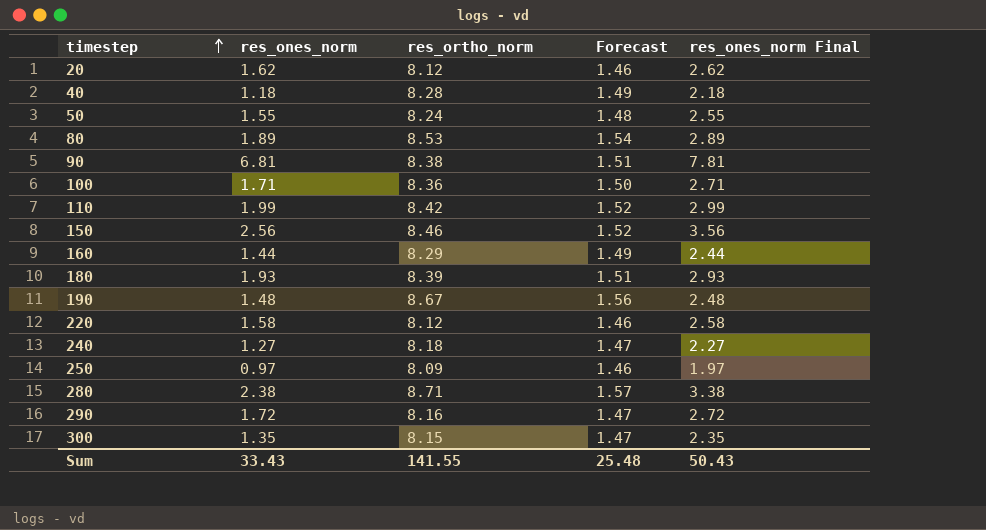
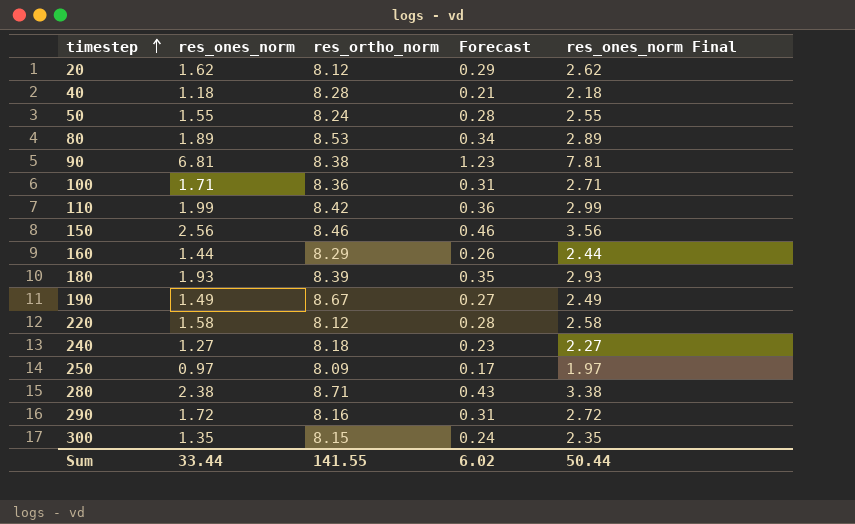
column Forecast | formula: [res_ortho_norm] * 0.18 -> [res_ones_norm] * 0.18
190 | res_ones_norm: 1.48 -> 1.49
190 | res_ones_norm Final: 2.48 -> 2.49
Sum | res_ones_norm: 33.43 -> 33.44
Sum | Forecast: 25.48 -> 6.02
Sum | res_ones_norm Final: 50.43 -> 50.44

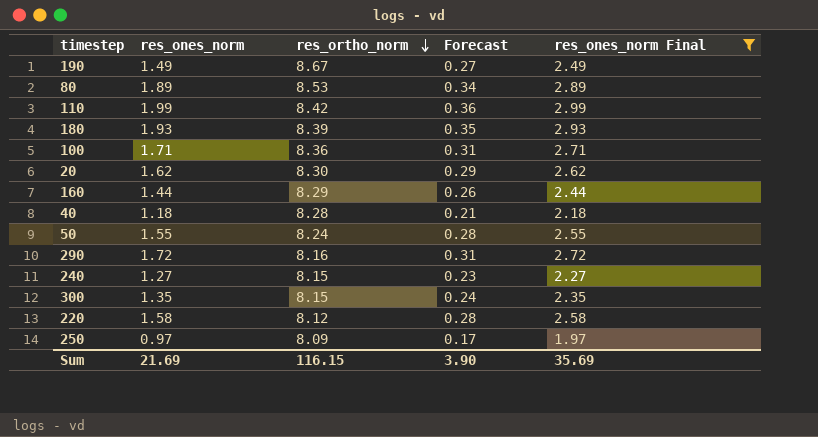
filter: none -> res_ones_norm Final <= 2.99
row order: timestep ascending -> res_ortho_norm descending
20 | res_ortho_norm: 8.12 -> 8.30
240 | res_ortho_norm: 8.18 -> 8.15
Sum | res_ones_norm: 33.44 -> 21.69
Sum | res_ortho_norm: 141.55 -> 116.15
Sum | Forecast: 6.02 -> 3.90
Sum | res_ones_norm Final: 50.44 -> 35.69

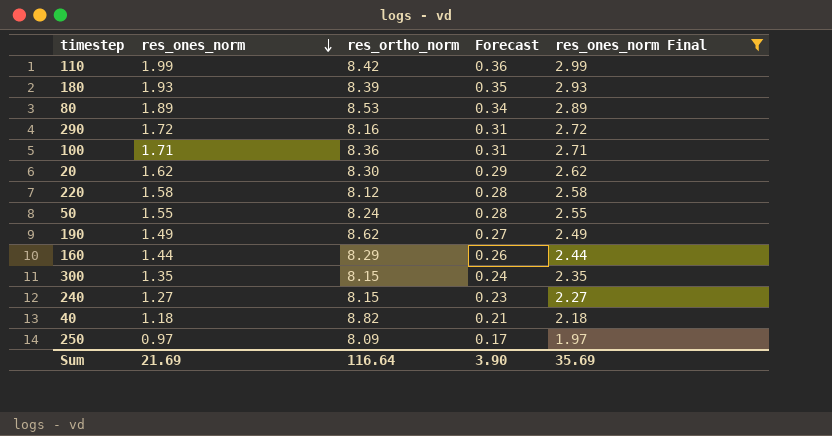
row order: res_ortho_norm descending -> res_ones_norm descending
190 | res_ortho_norm: 8.67 -> 8.62
40 | res_ortho_norm: 8.28 -> 8.82
Sum | res_ortho_norm: 116.15 -> 116.64

